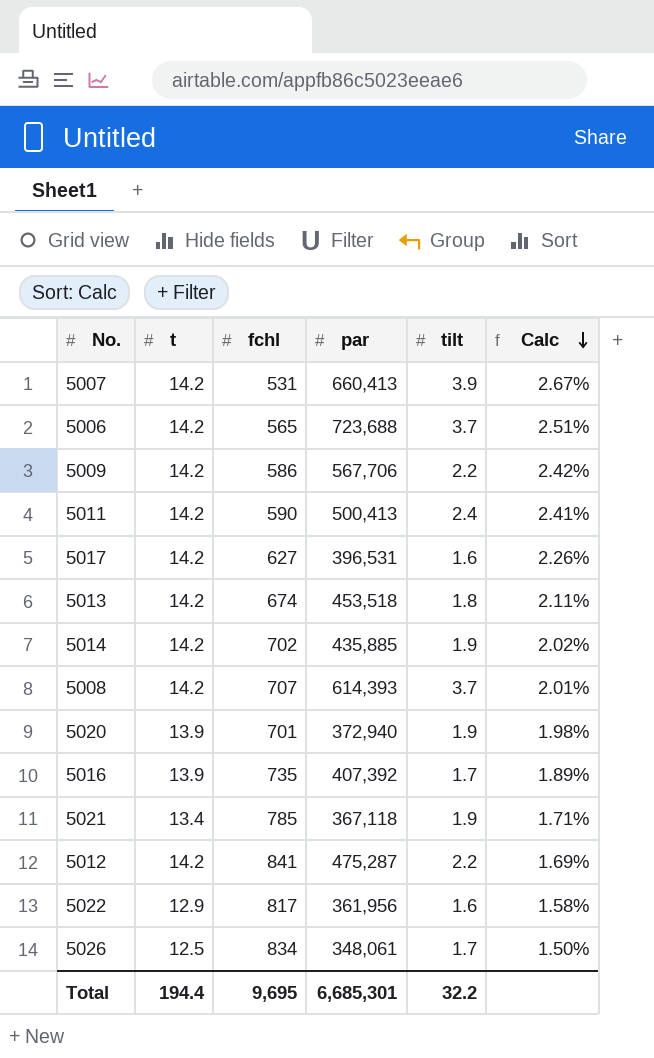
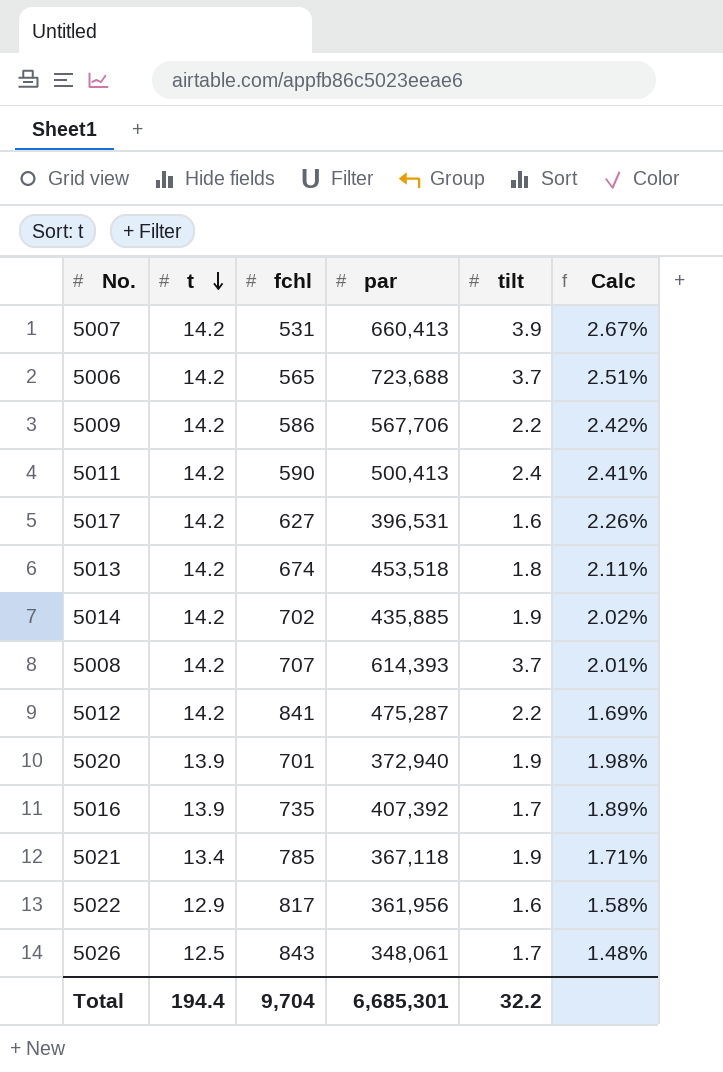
row order: Calc descending -> t descending
5026 | fchl: 834 -> 843
5026 | Calc: 1.50% -> 1.48%
Total | fchl: 9,695 -> 9,704

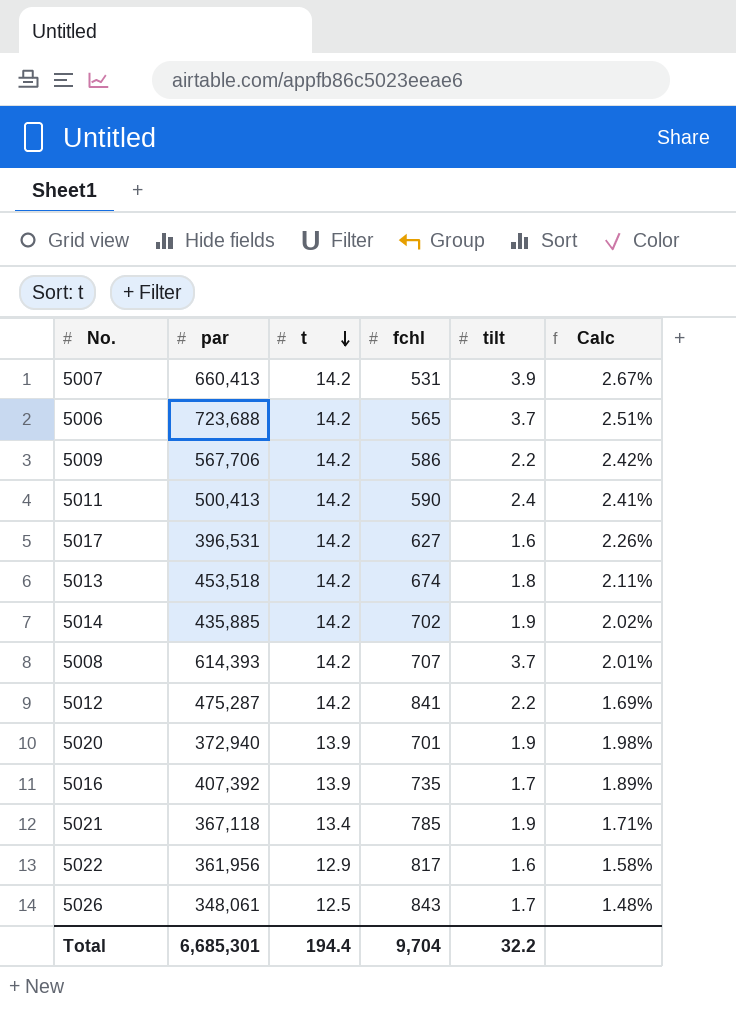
column par | position: 4 -> 2

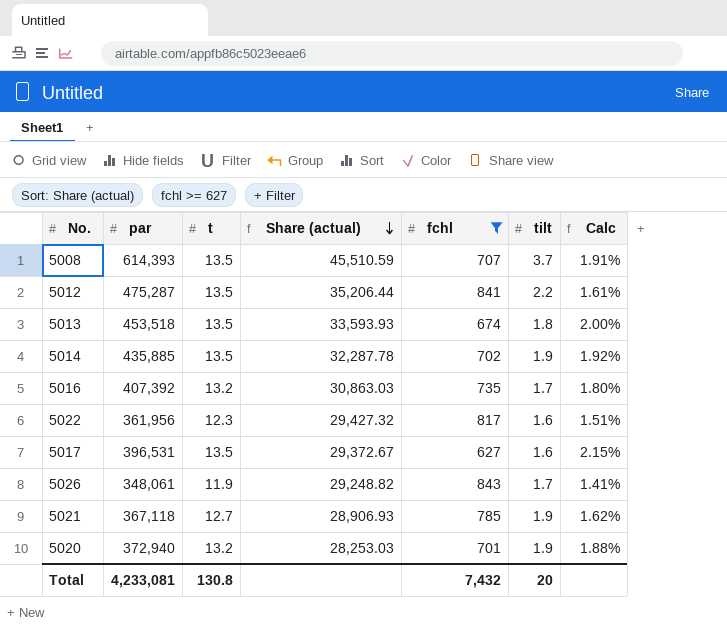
filter: none -> fchl >= 627
row order: t descending -> Share (actual) descending
column Share (actual) | formula: none -> [par] / [t]
5008 | t: 14.2 -> 13.5
5008 | Calc: 2.01% -> 1.91%
5012 | t: 14.2 -> 13.5
5012 | Calc: 1.69% -> 1.61%
5013 | t: 14.2 -> 13.5
5013 | Calc: 2.11% -> 2.00%
5014 | t: 14.2 -> 13.5
5014 | Calc: 2.02% -> 1.92%
5016 | t: 13.9 -> 13.2
5016 | Calc: 1.89% -> 1.80%
5022 | t: 12.9 -> 12.3
5022 | Calc: 1.58% -> 1.51%
5017 | t: 14.2 -> 13.5
5017 | Calc: 2.26% -> 2.15%
5026 | t: 12.5 -> 11.9
5026 | Calc: 1.48% -> 1.41%
5021 | t: 13.4 -> 12.7
5021 | Calc: 1.71% -> 1.62%
5020 | t: 13.9 -> 13.2
5020 | Calc: 1.98% -> 1.88%
Total | par: 6,685,301 -> 4,233,081
Total | t: 194.4 -> 130.8
Total | fchl: 9,704 -> 7,432
Total | tilt: 32.2 -> 20

